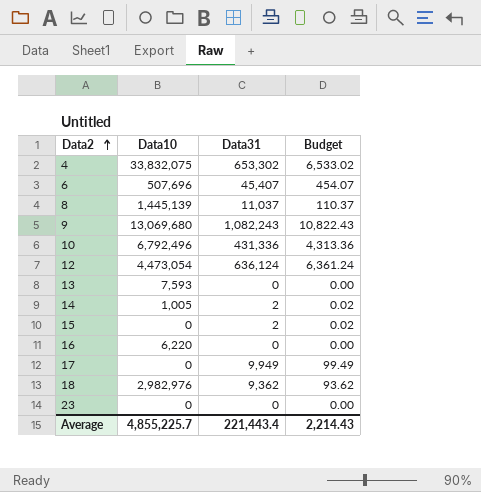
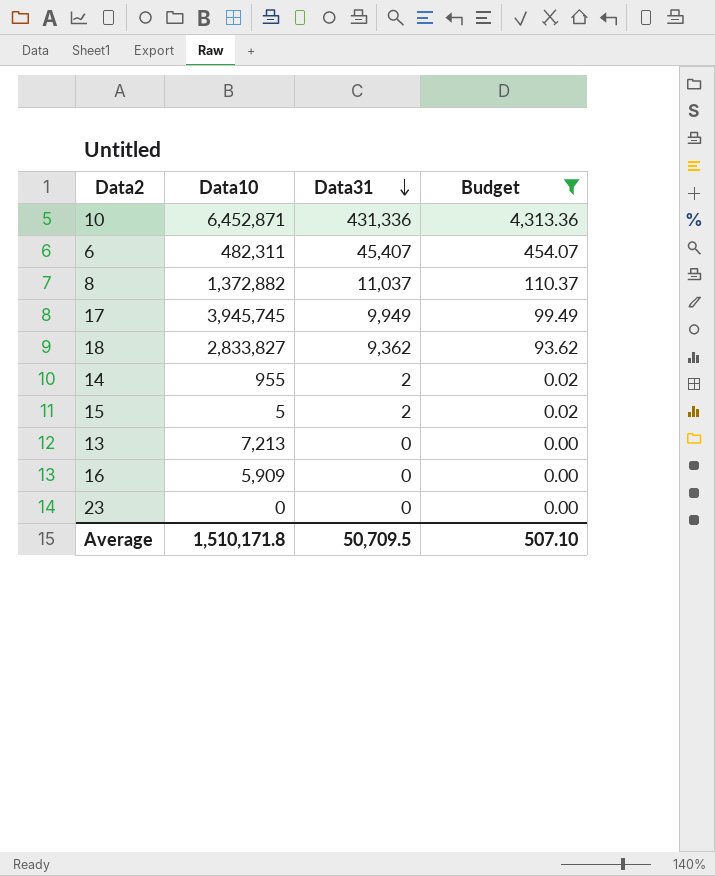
filter: none -> Budget <= 4,313.36
row order: Data2 ascending -> Data31 descending
10 | Data10: 6,792,496 -> 6,452,871
6 | Data10: 507,696 -> 482,311
8 | Data10: 1,445,139 -> 1,372,882
17 | Data10: 0 -> 3,945,745
18 | Data10: 2,982,976 -> 2,833,827
14 | Data10: 1,005 -> 955
15 | Data10: 0 -> 5
13 | Data10: 7,593 -> 7,213
16 | Data10: 6,220 -> 5,909
Average | Data10: 4,855,225.7 -> 1,510,171.8
Average | Data31: 221,443.4 -> 50,709.5
Average | Budget: 2,214.43 -> 507.10

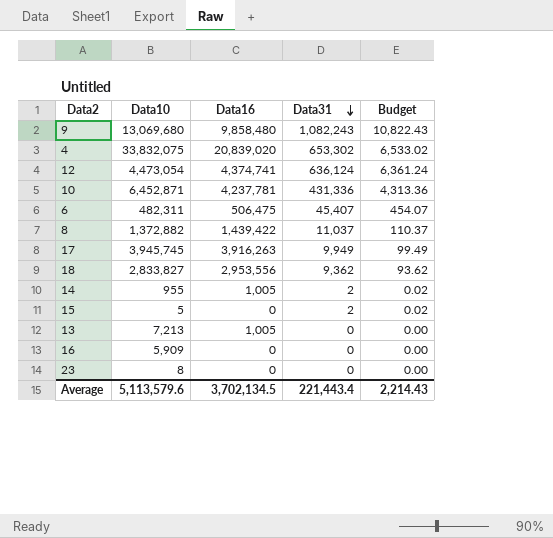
filter: Budget <= 4,313.36 -> none
column Data16 | position: none -> 3
23 | Data10: 0 -> 8
Average | Data10: 1,510,171.8 -> 5,113,579.6
Average | Data31: 50,709.5 -> 221,443.4
Average | Budget: 507.10 -> 2,214.43

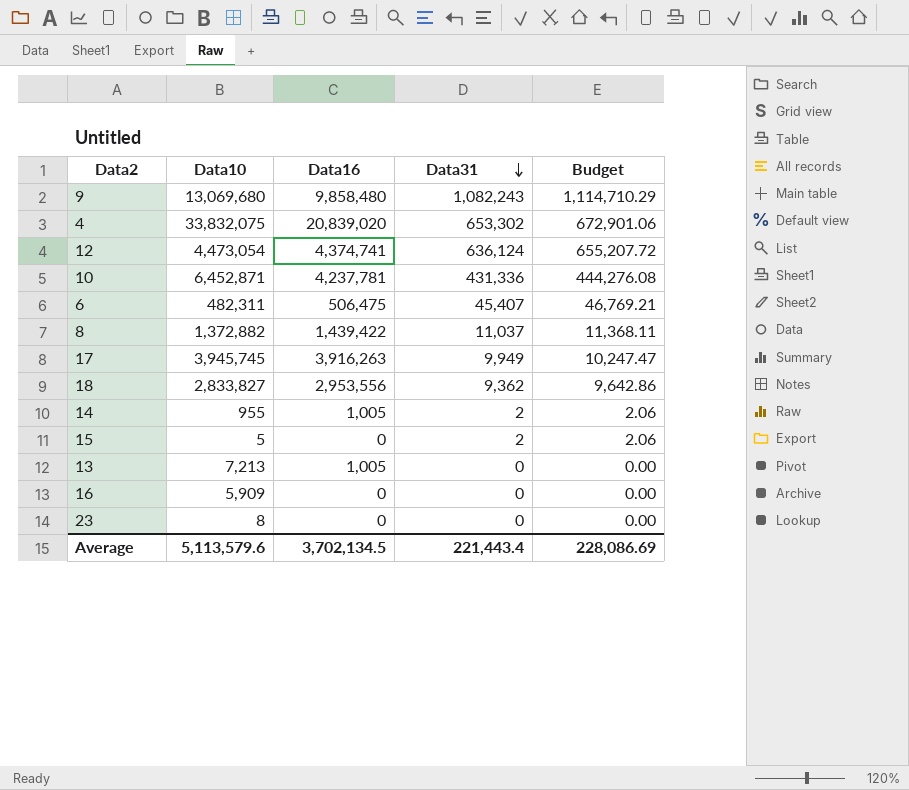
column Budget | formula: [Data31] * 0.01 -> [Data31] * 1.03
Average | Budget: 2,214.43 -> 228,086.69

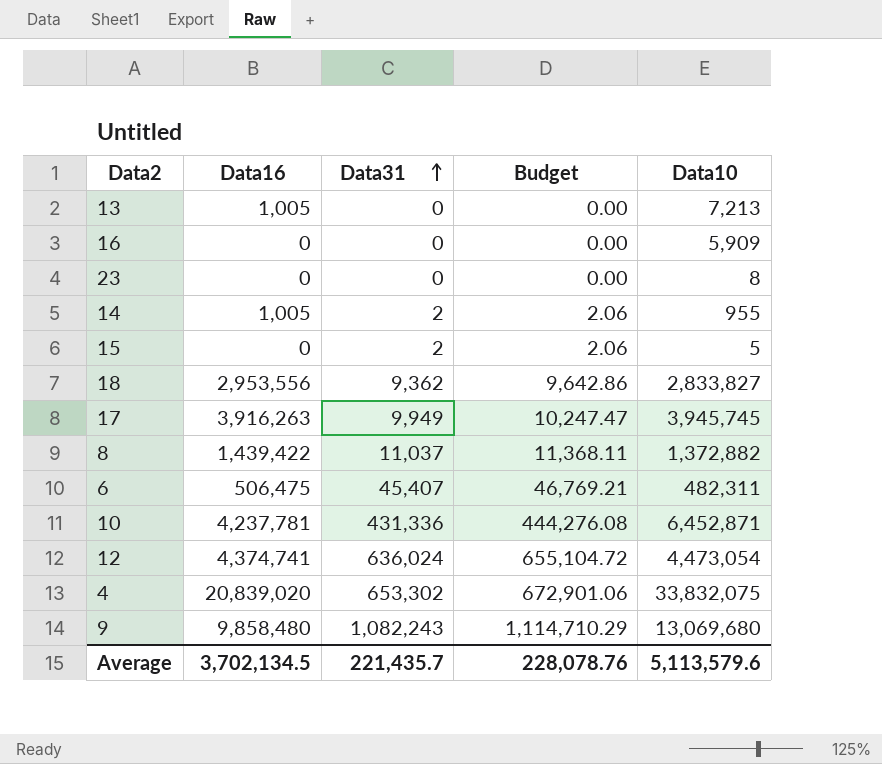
row order: Data31 descending -> Data31 ascending
column Data10 | position: 2 -> 5
12 | Data31: 636,124 -> 636,024
12 | Budget: 655,207.72 -> 655,104.72
Average | Data31: 221,443.4 -> 221,435.7
Average | Budget: 228,086.69 -> 228,078.76

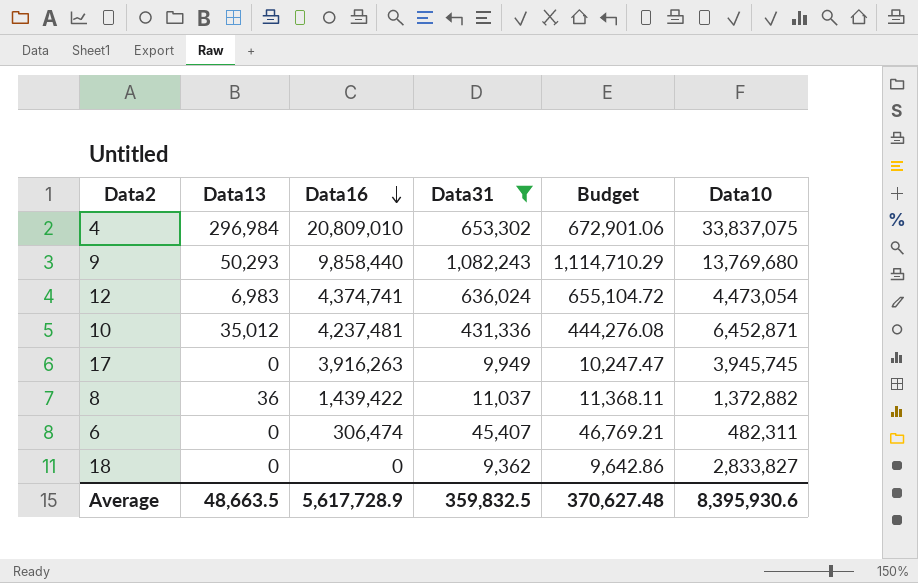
filter: none -> Data31 >= 9,362
row order: Data31 ascending -> Data16 descending
column Data13 | position: none -> 2
4 | Data16: 20,839,020 -> 20,809,010
4 | Data10: 33,832,075 -> 33,837,075
9 | Data16: 9,858,480 -> 9,858,440
9 | Data10: 13,069,680 -> 13,769,680
10 | Data16: 4,237,781 -> 4,237,481
6 | Data16: 506,475 -> 306,474
18 | Data16: 2,953,556 -> 0
Average | Data16: 3,702,134.5 -> 5,617,728.9
Average | Data31: 221,435.7 -> 359,832.5
Average | Budget: 228,078.76 -> 370,627.48
Average | Data10: 5,113,579.6 -> 8,395,930.6

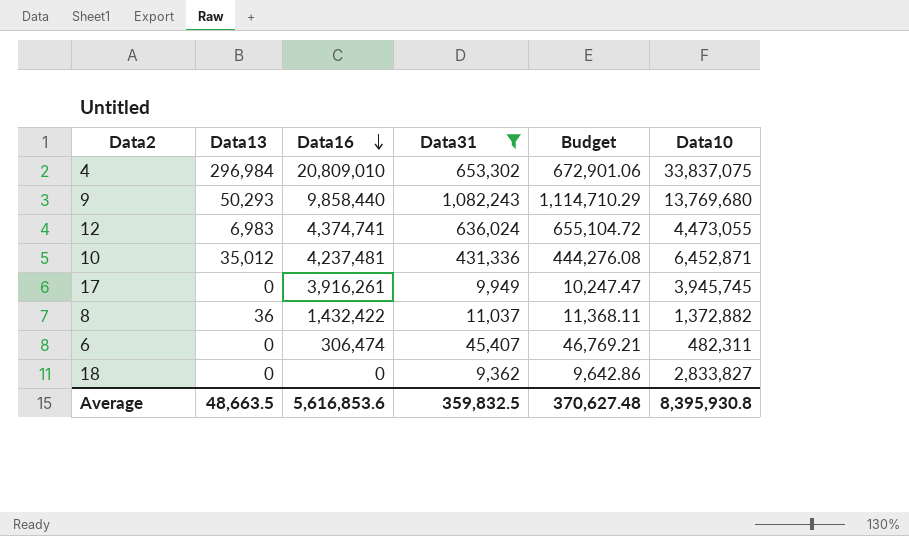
12 | Data10: 4,473,054 -> 4,473,055
17 | Data16: 3,916,263 -> 3,916,261
8 | Data16: 1,439,422 -> 1,432,422
Average | Data16: 5,617,728.9 -> 5,616,853.6
Average | Data10: 8,395,930.6 -> 8,395,930.8

